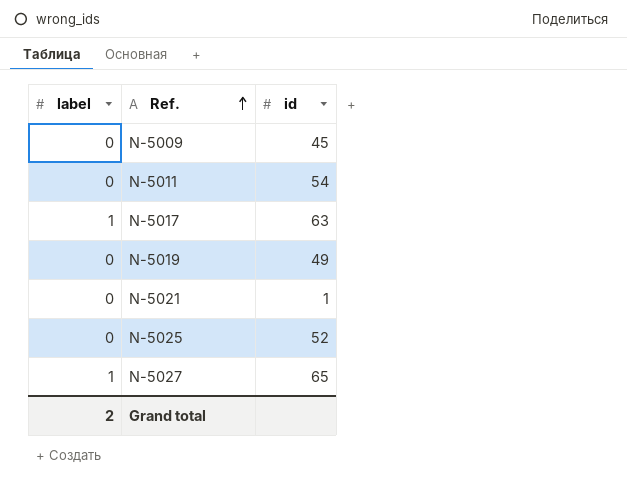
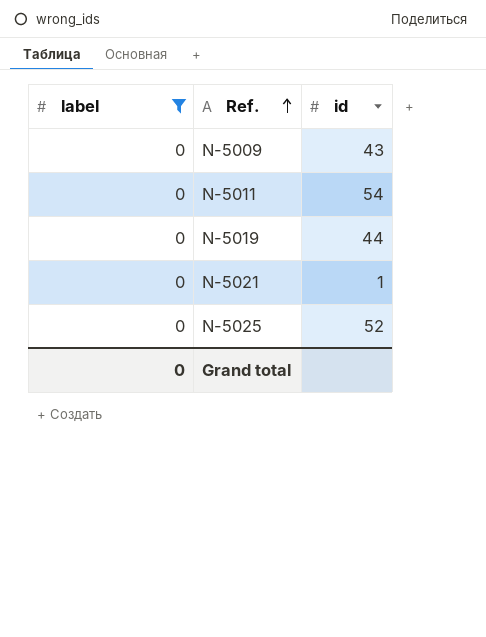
filter: none -> label = 0
N-5009 | id: 45 -> 43
N-5019 | id: 49 -> 44
Grand total | label: 2 -> 0

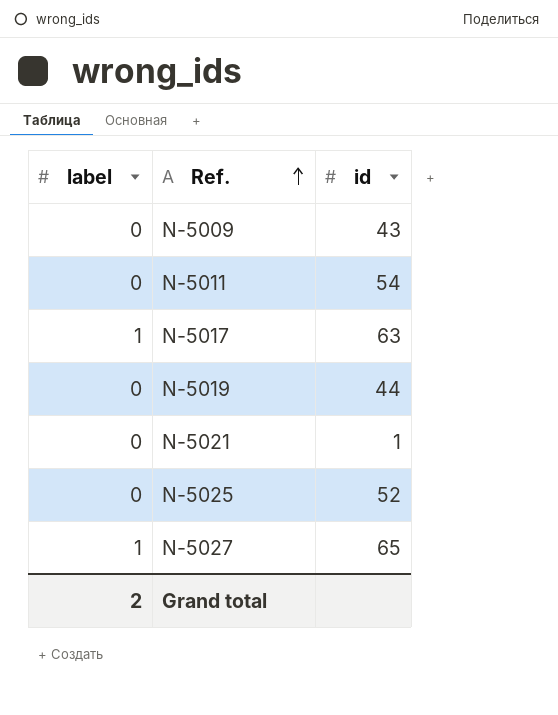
filter: label = 0 -> none
Grand total | label: 0 -> 2

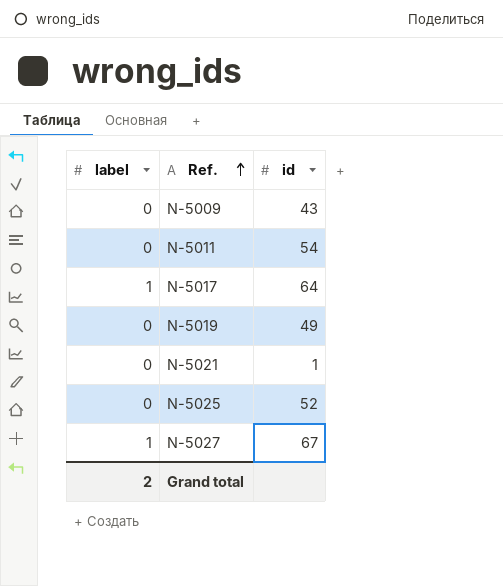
N-5017 | id: 63 -> 64
N-5019 | id: 44 -> 49
N-5027 | id: 65 -> 67

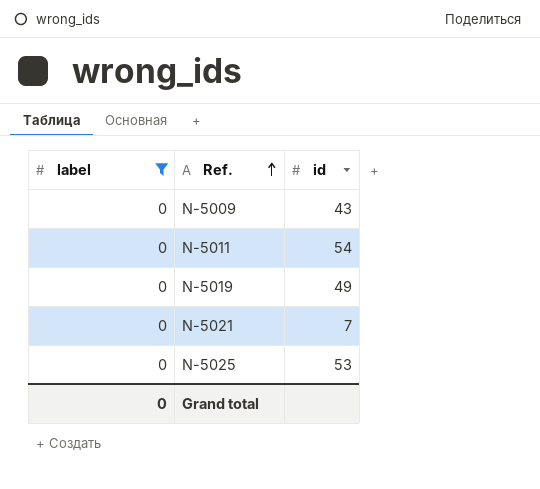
filter: none -> label = 0
N-5021 | id: 1 -> 7
N-5025 | id: 52 -> 53
Grand total | label: 2 -> 0

